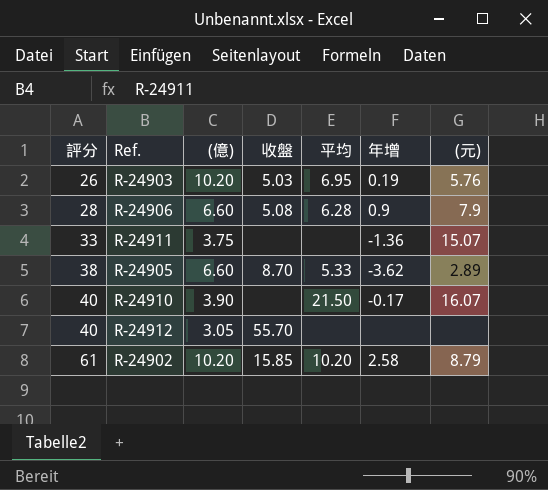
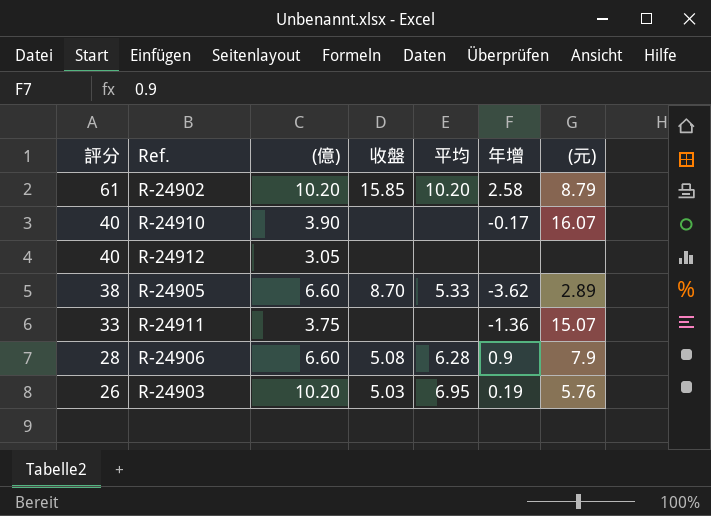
row order: 評分 ascending -> 評分 descending
R-24910 | 平均: 21.50 -> none
R-24912 | 收盤: 55.70 -> none

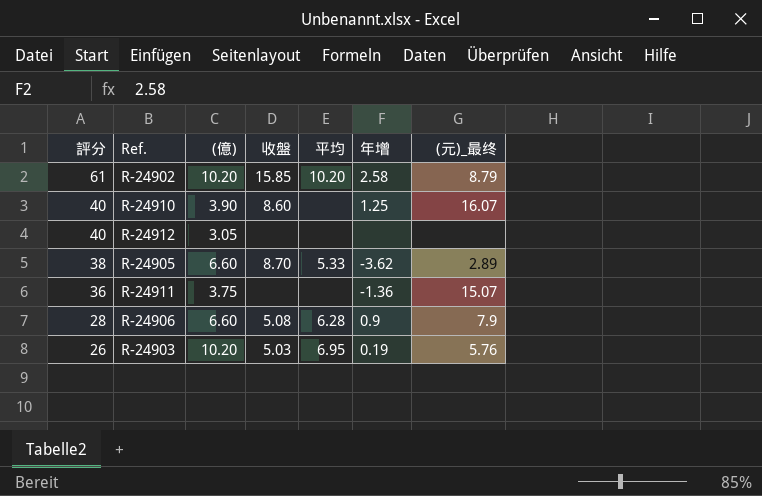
column name: (元) -> (元)_最终
R-24910 | 收盤: none -> 8.60
R-24910 | 年增: -0.17 -> 1.25
R-24911 | 評分: 33 -> 36

